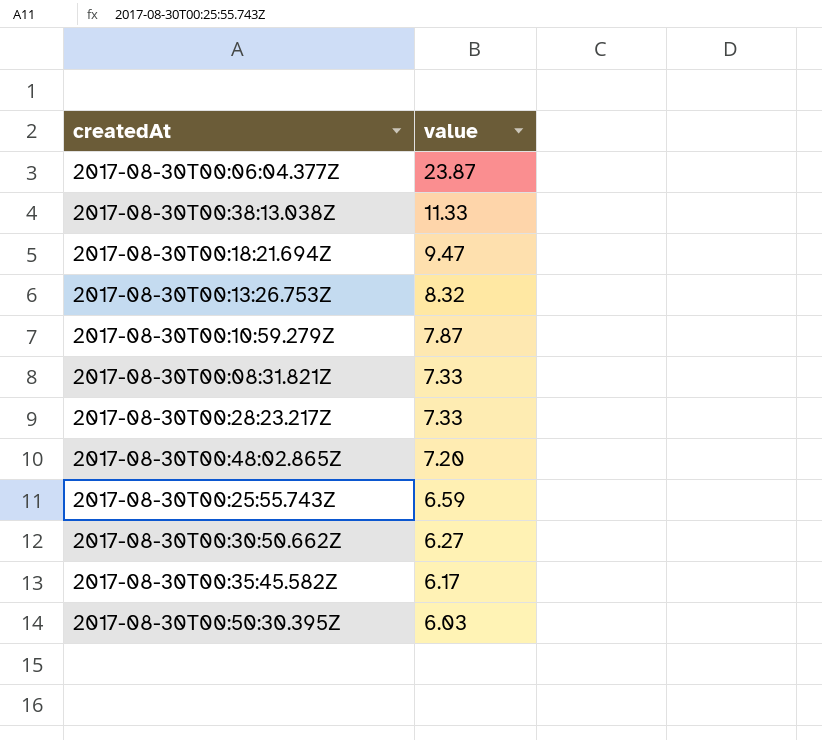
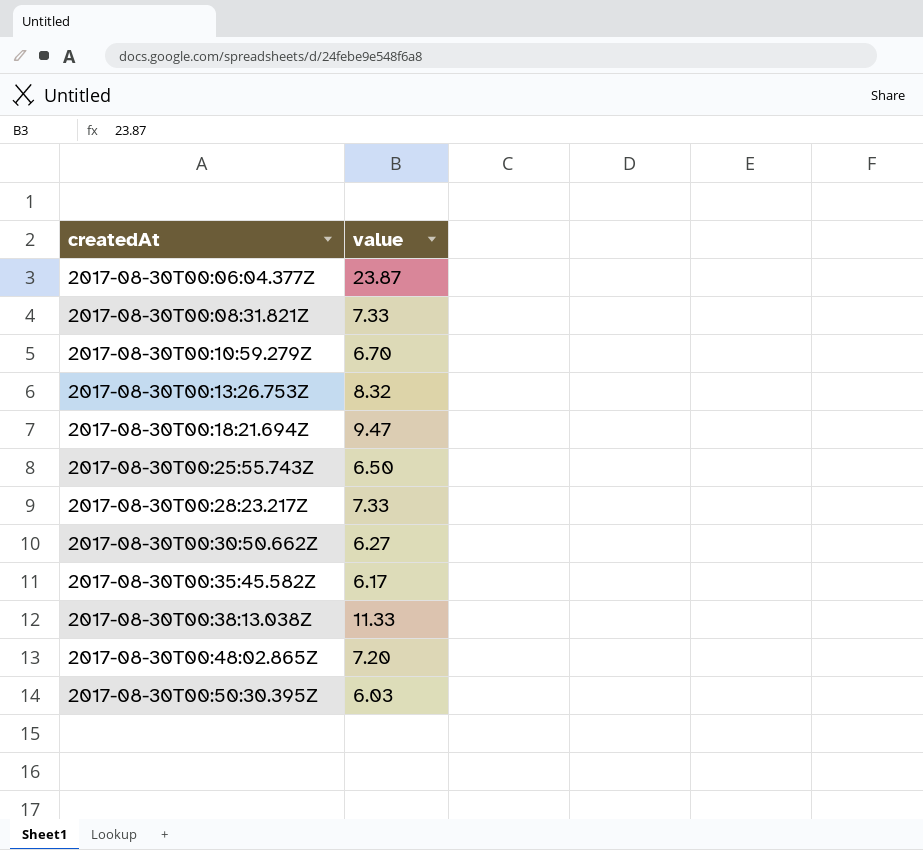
row order: value descending -> createdAt ascending
2017-08-30T00:10:59.279Z | value: 7.87 -> 6.70
2017-08-30T00:25:55.743Z | value: 6.59 -> 6.50

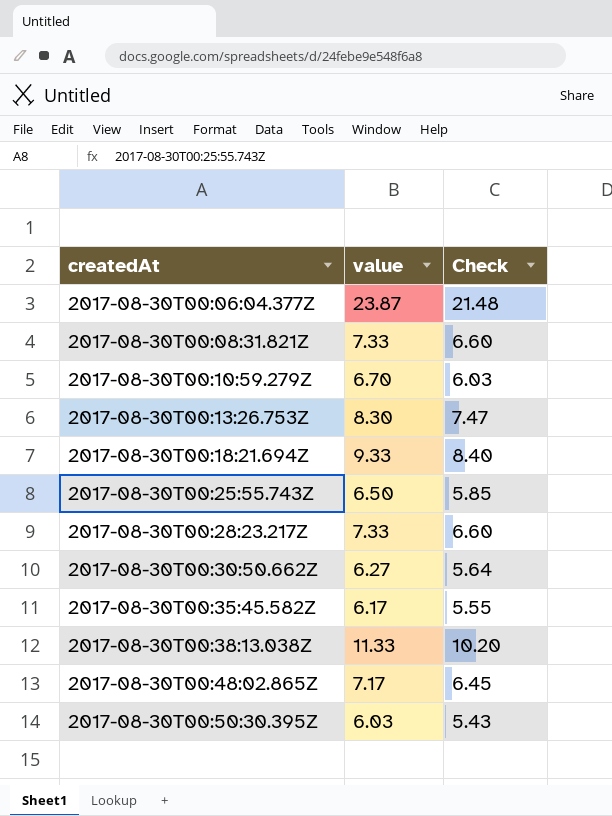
column Check | formula: none -> [value] * 0.9
2017-08-30T00:13:26.753Z | value: 8.32 -> 8.30
2017-08-30T00:18:21.694Z | value: 9.47 -> 9.33
2017-08-30T00:48:02.865Z | value: 7.20 -> 7.17

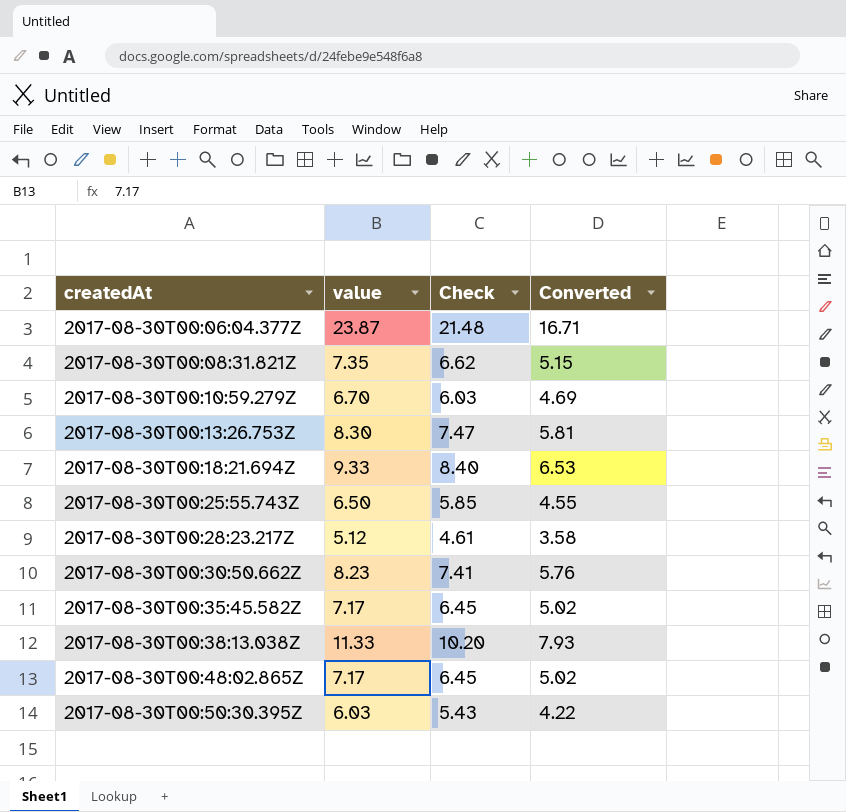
column Converted | formula: none -> [value] * 0.7
2017-08-30T00:08:31.821Z | value: 7.33 -> 7.35
2017-08-30T00:08:31.821Z | Check: 6.60 -> 6.62
2017-08-30T00:28:23.217Z | value: 7.33 -> 5.12
2017-08-30T00:28:23.217Z | Check: 6.60 -> 4.61
2017-08-30T00:30:50.662Z | value: 6.27 -> 8.23
2017-08-30T00:30:50.662Z | Check: 5.64 -> 7.41
2017-08-30T00:35:45.582Z | value: 6.17 -> 7.17
2017-08-30T00:35:45.582Z | Check: 5.55 -> 6.45

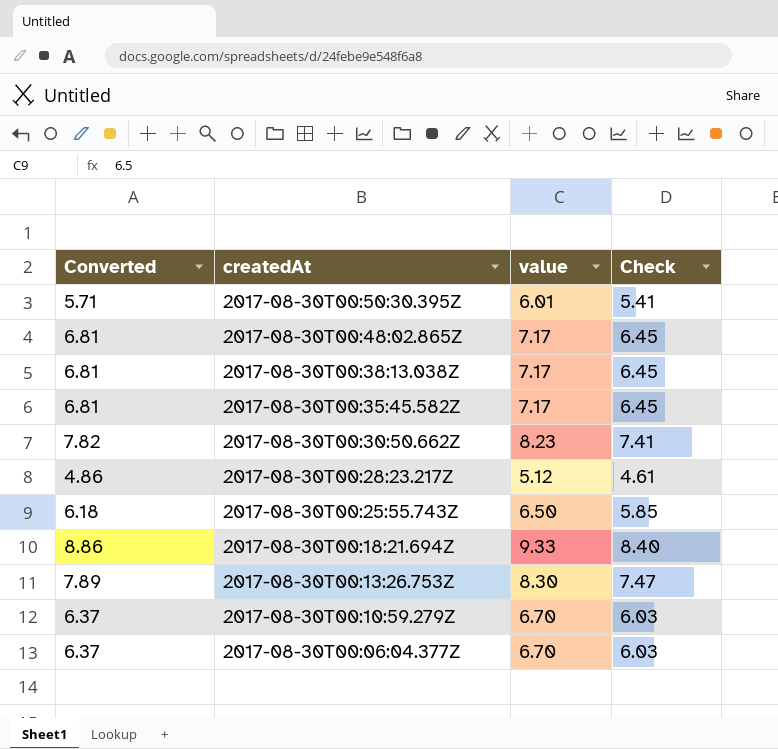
row order: createdAt ascending -> createdAt descending
column Converted | formula: [value] * 0.7 -> [value] * 0.95
column Converted | position: 4 -> 1
row 2017-08-30T00:08:31.821Z: 7.35 | 6.62 | 5.15 -> none
2017-08-30T00:50:30.395Z | value: 6.03 -> 6.01
2017-08-30T00:50:30.395Z | Check: 5.43 -> 5.41
2017-08-30T00:38:13.038Z | value: 11.33 -> 7.17
2017-08-30T00:38:13.038Z | Check: 10.20 -> 6.45
2017-08-30T00:06:04.377Z | value: 23.87 -> 6.70
2017-08-30T00:06:04.377Z | Check: 21.48 -> 6.03

